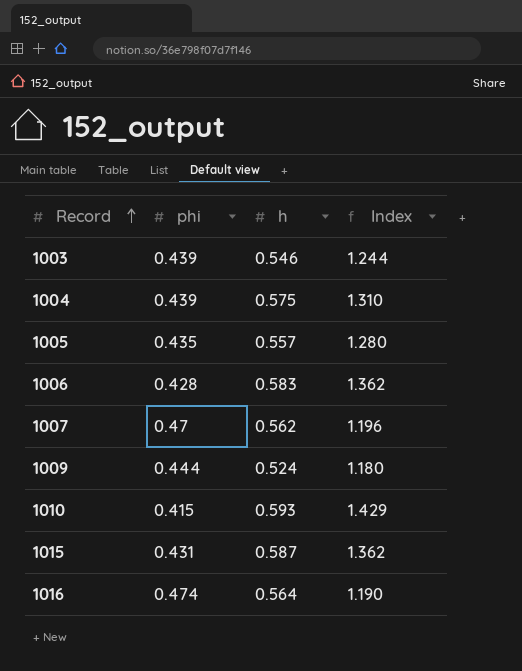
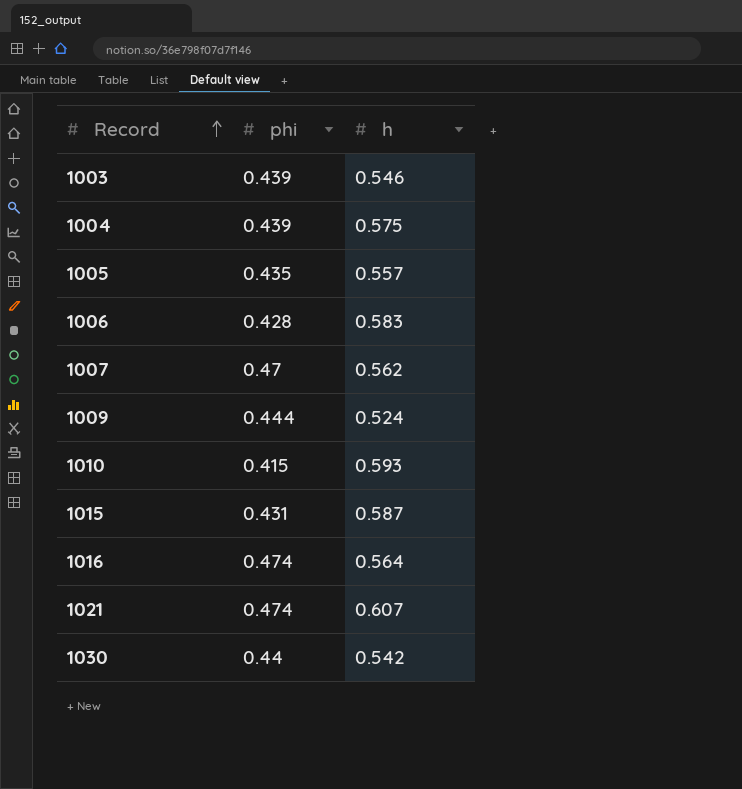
column Index | formula: [h] / [phi] -> none
row 1021: none -> 0.474 | 0.607
row 1030: none -> 0.44 | 0.542

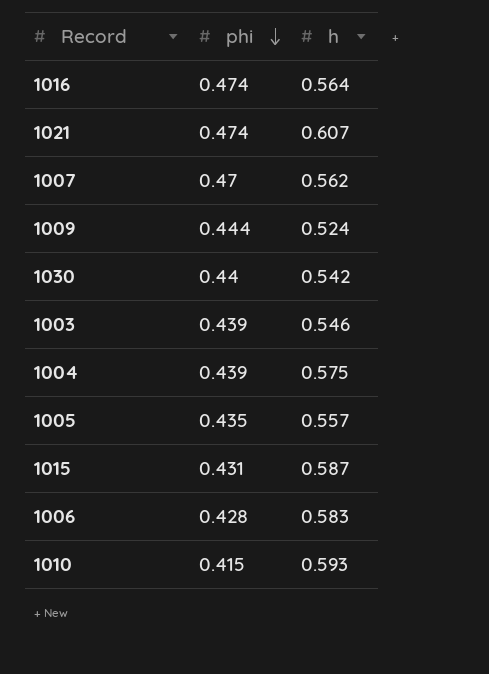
row order: Record ascending -> phi descending

